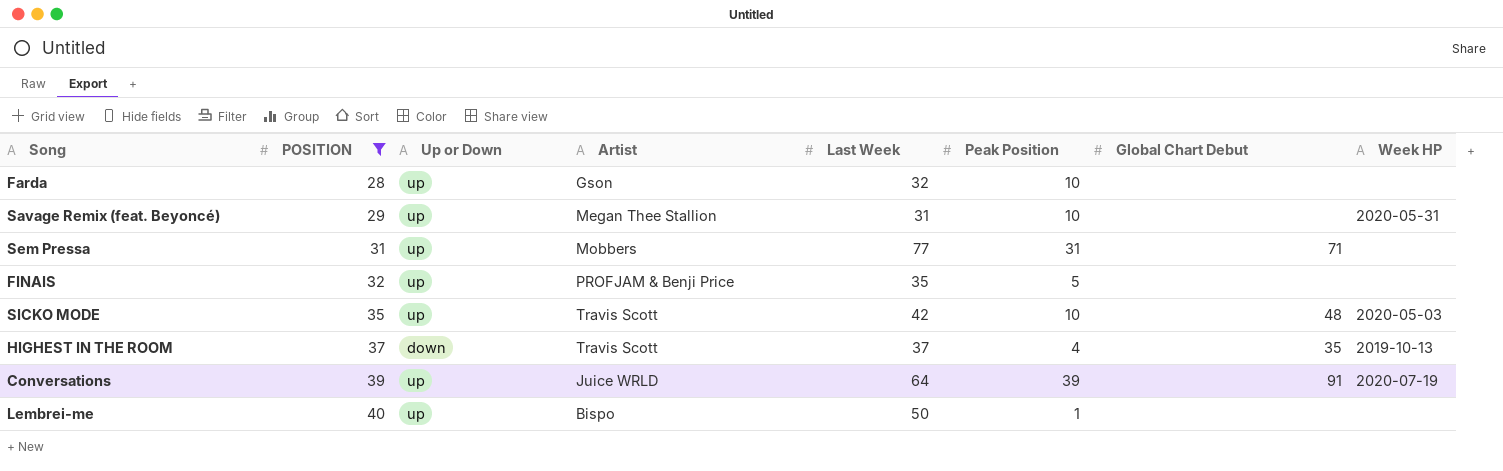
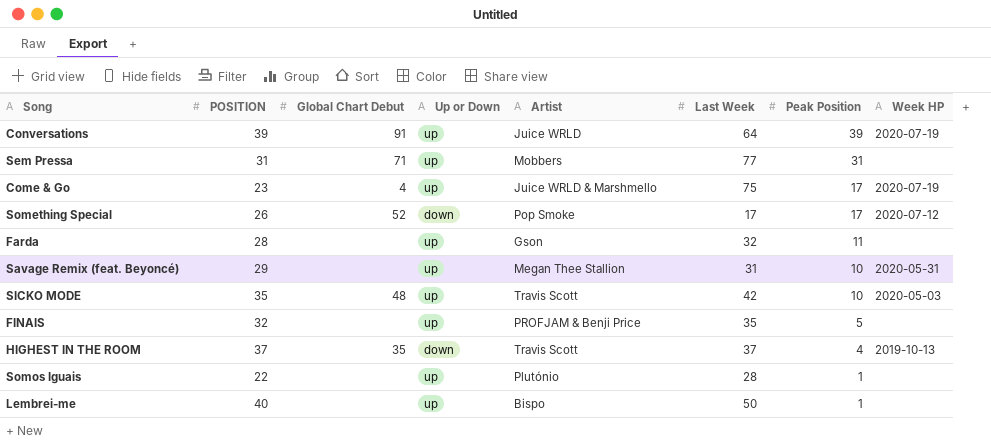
filter: POSITION >= 28 -> none
row order: POSITION ascending -> Peak Position descending
column Global Chart Debut | position: 7 -> 3
Farda | Peak Position: 10 -> 11

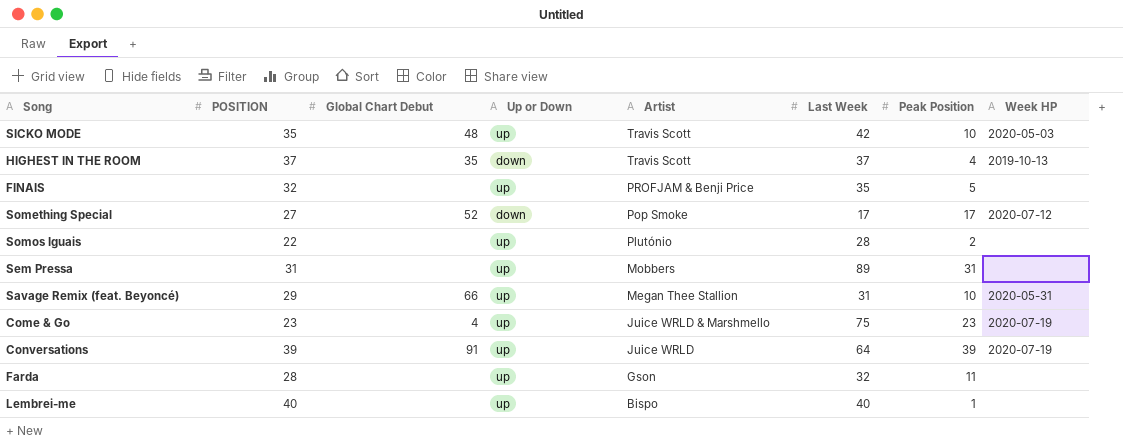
row order: Peak Position descending -> Artist descending
Something Special | POSITION: 26 -> 27
Somos Iguais | Peak Position: 1 -> 2
Sem Pressa | Global Chart Debut: 71 -> none
Sem Pressa | Last Week: 77 -> 89
Savage Remix (feat. Beyoncé) | Global Chart Debut: none -> 66
Come & Go | Peak Position: 17 -> 23
Lembrei-me | Last Week: 50 -> 40

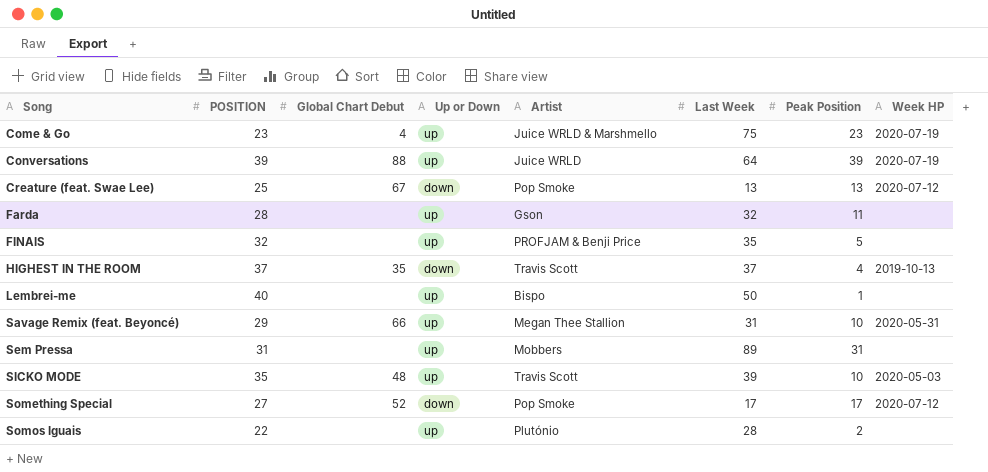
row order: Artist descending -> Song ascending
Conversations | Global Chart Debut: 91 -> 88
row Creature (feat. Swae Lee): none -> 25 | 67 | down | Pop Smoke | 13 | 13 | 2020-07-12
Lembrei-me | Last Week: 40 -> 50
SICKO MODE | Last Week: 42 -> 39

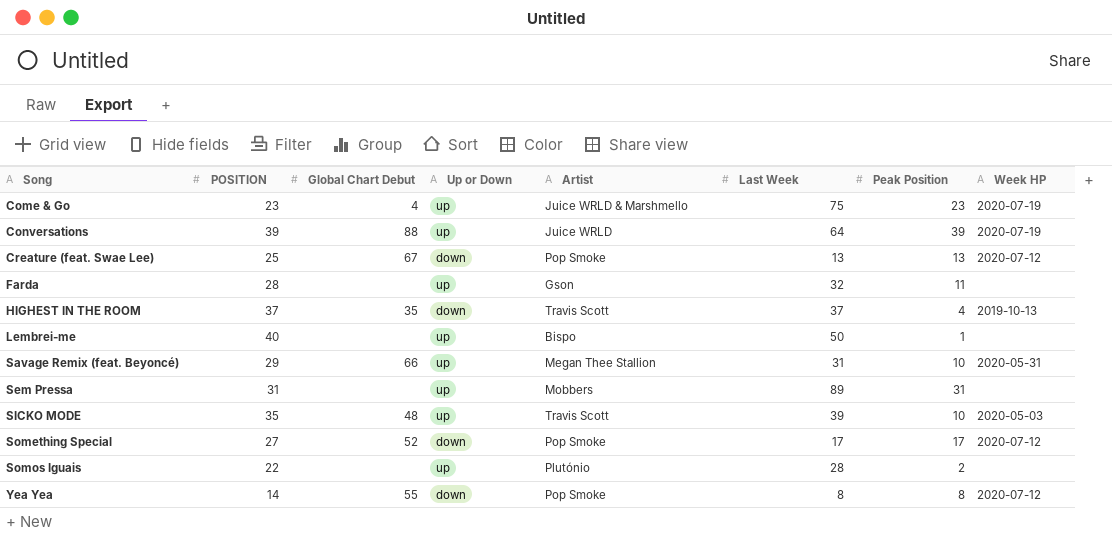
row FINAIS: 32 | none | up | PROFJAM & Benji Price | 35 | 5 | none -> none
row Yea Yea: none -> 14 | 55 | down | Pop Smoke | 8 | 8 | 2020-07-12

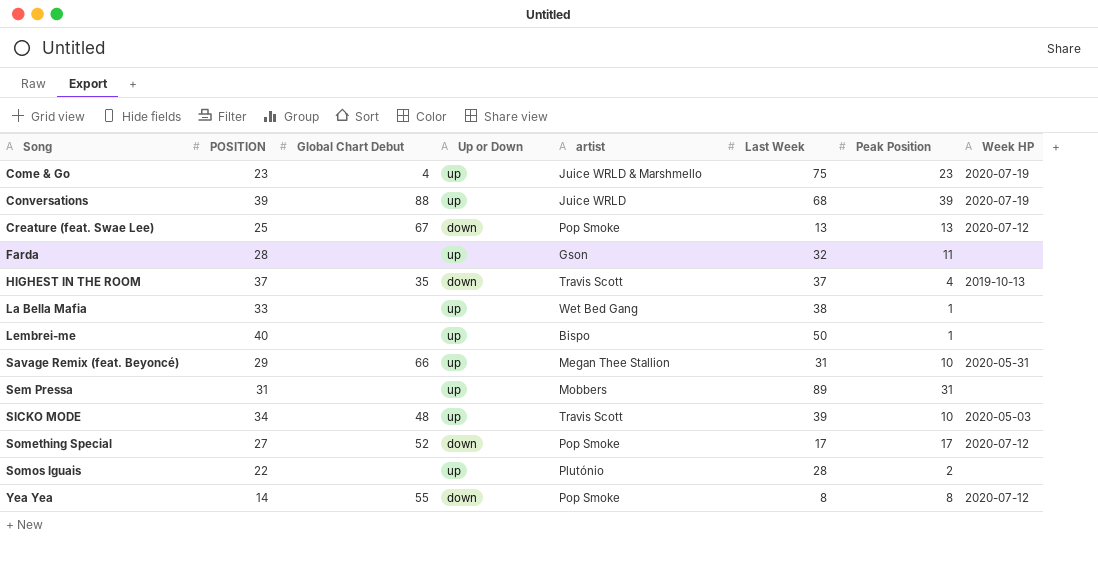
column name: Artist -> artist
Conversations | Last Week: 64 -> 68
row La Bella Mafia: none -> 33 | none | up | Wet Bed Gang | 38 | 1 | none
SICKO MODE | POSITION: 35 -> 34

